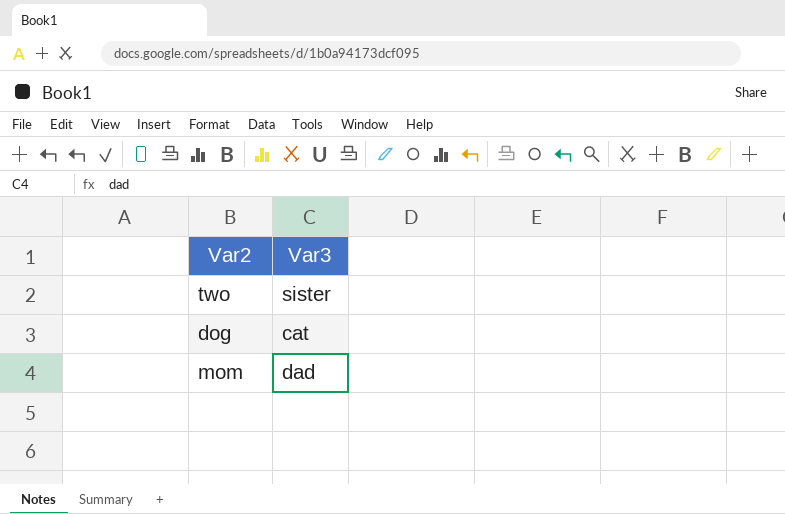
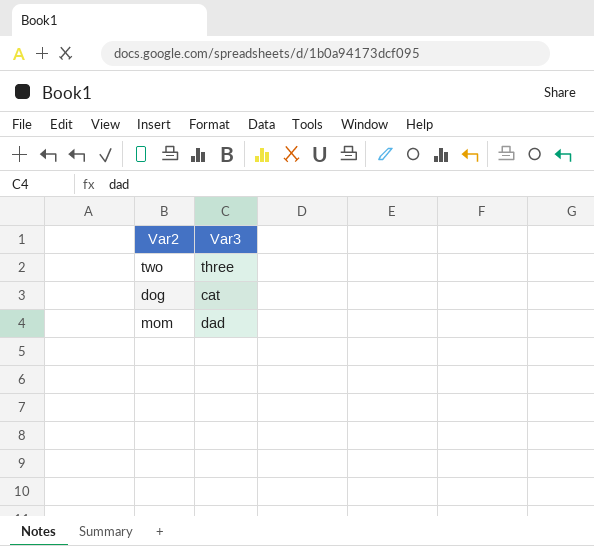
two | Var3: sister -> three

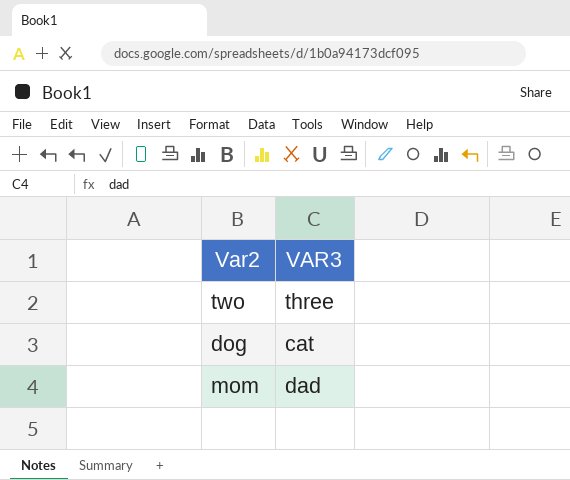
column name: Var3 -> VAR3

